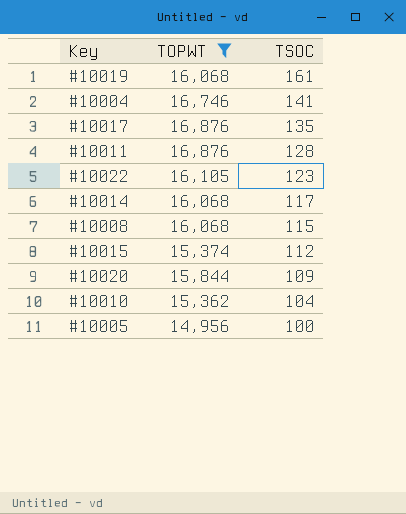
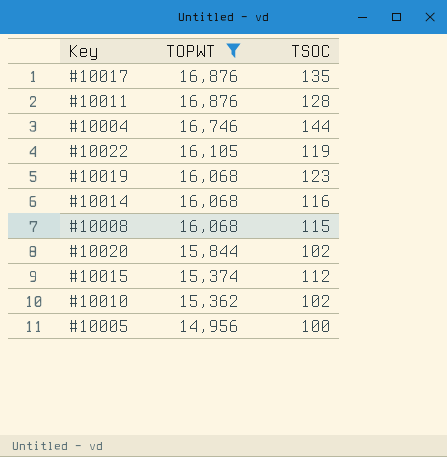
row order: TSOC descending -> TOPWT descending
#10004 | TSOC: 141 -> 144
#10022 | TSOC: 123 -> 119
#10019 | TSOC: 161 -> 123
#10014 | TSOC: 117 -> 116
#10020 | TSOC: 109 -> 102
#10010 | TSOC: 104 -> 102

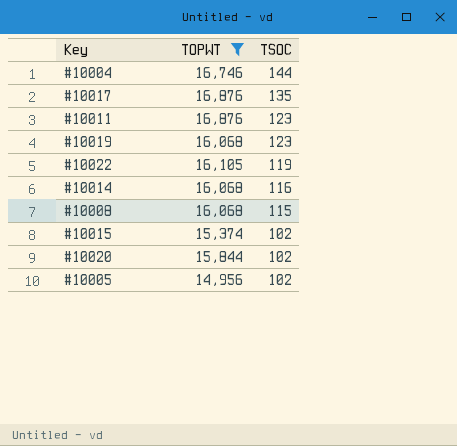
row order: TOPWT descending -> TSOC descending
row #10010: 15,362 | 102 -> none
#10011 | TSOC: 128 -> 123
#10015 | TSOC: 112 -> 102
#10005 | TSOC: 100 -> 102

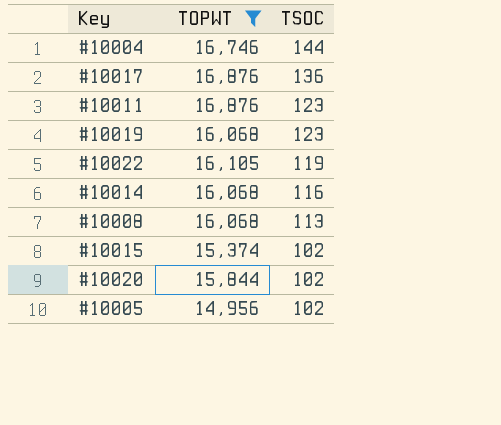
#10017 | TSOC: 135 -> 136
#10008 | TSOC: 115 -> 113

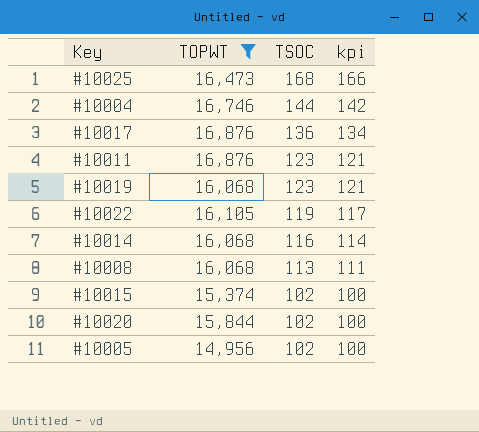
column kpi | formula: none -> [TSOC] - 2
row #10025: none -> 16,473 | 168 | 166

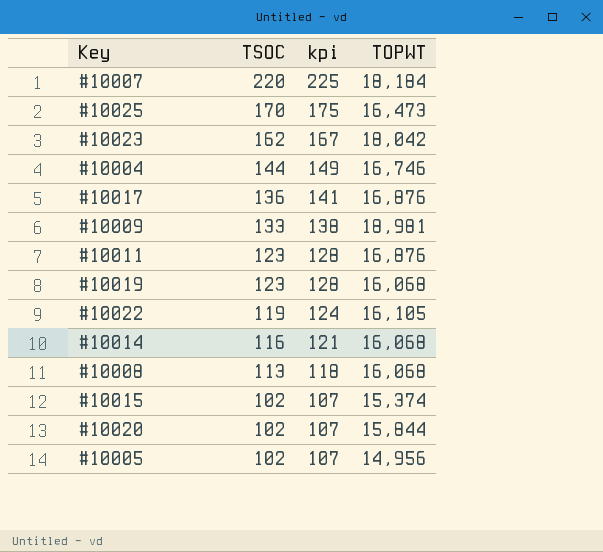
filter: TOPWT <= 16,876 -> none
column kpi | formula: [TSOC] - 2 -> [TSOC] + 5
column TOPWT | position: 2 -> 4
#10025 | TSOC: 168 -> 170

